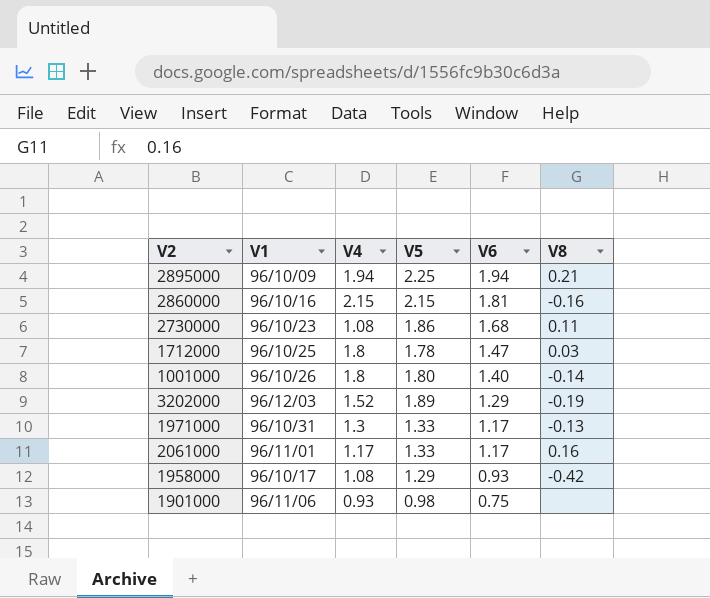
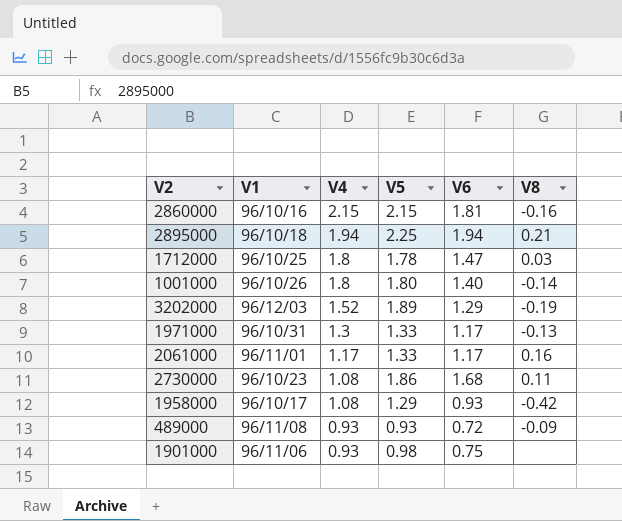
row order: V6 descending -> V4 descending
2895000 | V1: 96/10/09 -> 96/10/18
row 489000: none -> 96/11/08 | 0.93 | 0.93 | 0.72 | -0.09

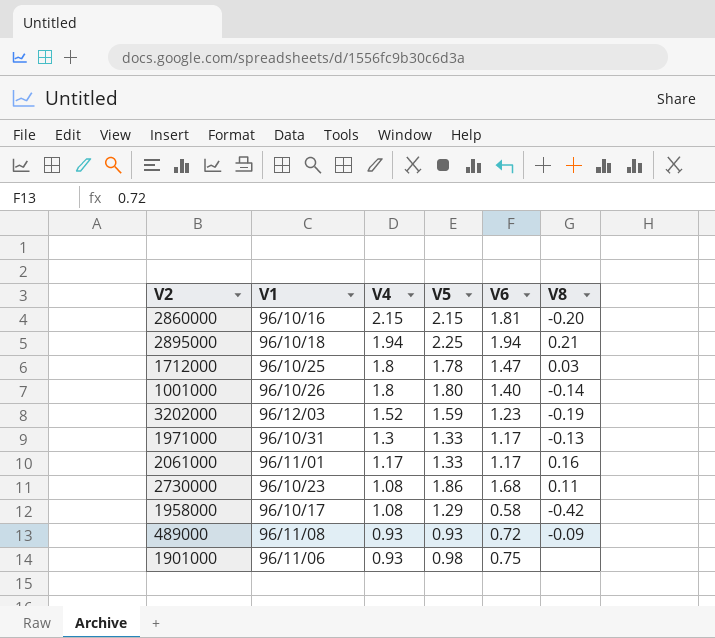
2860000 | V8: -0.16 -> -0.20
3202000 | V5: 1.89 -> 1.59
3202000 | V6: 1.29 -> 1.23
1958000 | V6: 0.93 -> 0.58

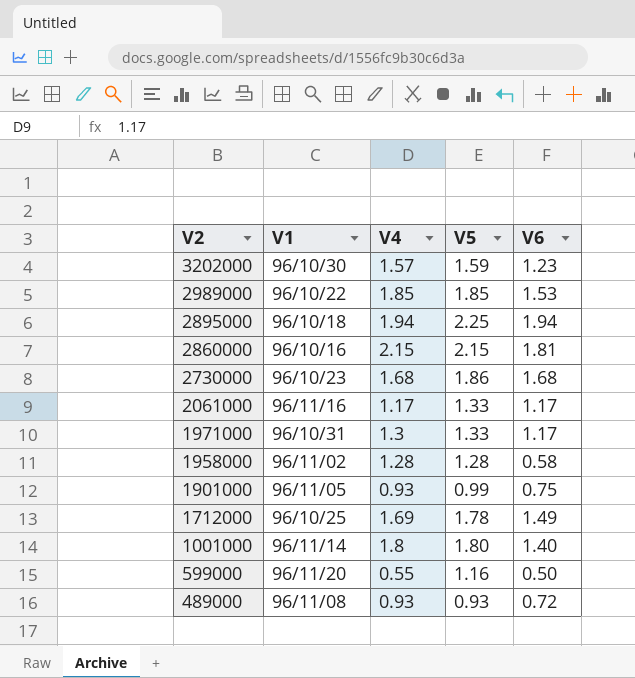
row order: V4 descending -> V2 descending
column V8 | position: 6 -> none
3202000 | V1: 96/12/03 -> 96/10/30
3202000 | V4: 1.52 -> 1.57
row 2989000: none -> 96/10/22 | 1.85 | 1.85 | 1.53
2730000 | V4: 1.08 -> 1.68
2061000 | V1: 96/11/01 -> 96/11/16
1958000 | V1: 96/10/17 -> 96/11/02
1958000 | V4: 1.08 -> 1.28
1958000 | V5: 1.29 -> 1.28
1901000 | V1: 96/11/06 -> 96/11/05
1901000 | V5: 0.98 -> 0.99
1712000 | V4: 1.8 -> 1.69
1712000 | V6: 1.47 -> 1.49
1001000 | V1: 96/10/26 -> 96/11/14
row 599000: none -> 96/11/20 | 0.55 | 1.16 | 0.50

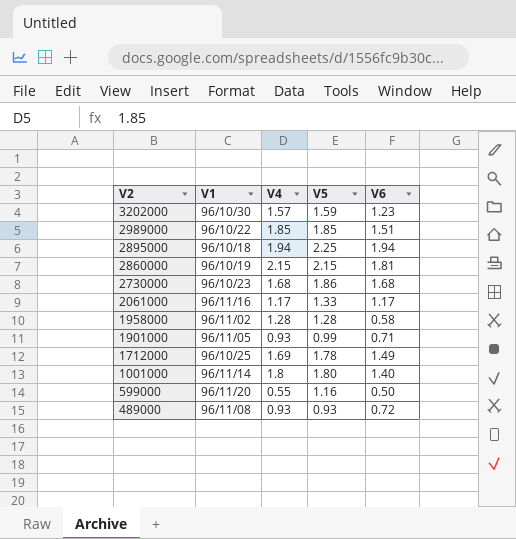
row 1971000: 96/10/31 | 1.3 | 1.33 | 1.17 -> none
2989000 | V6: 1.53 -> 1.51
2860000 | V1: 96/10/16 -> 96/10/19
1901000 | V6: 0.75 -> 0.71

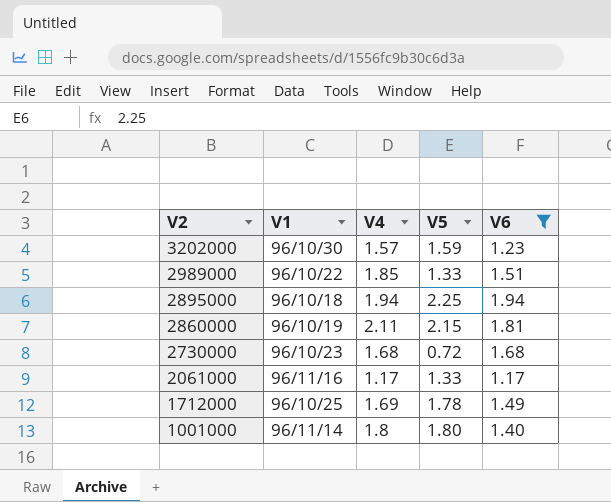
filter: none -> V6 >= 1.17
2989000 | V5: 1.85 -> 1.33
2860000 | V4: 2.15 -> 2.11
2730000 | V5: 1.86 -> 0.72

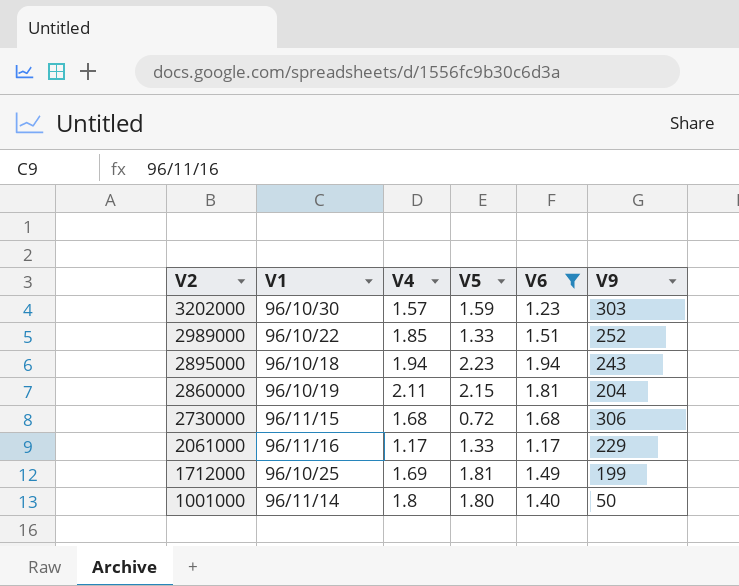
column V9 | position: none -> 6
2895000 | V5: 2.25 -> 2.23
2730000 | V1: 96/10/23 -> 96/11/15
1712000 | V5: 1.78 -> 1.81

